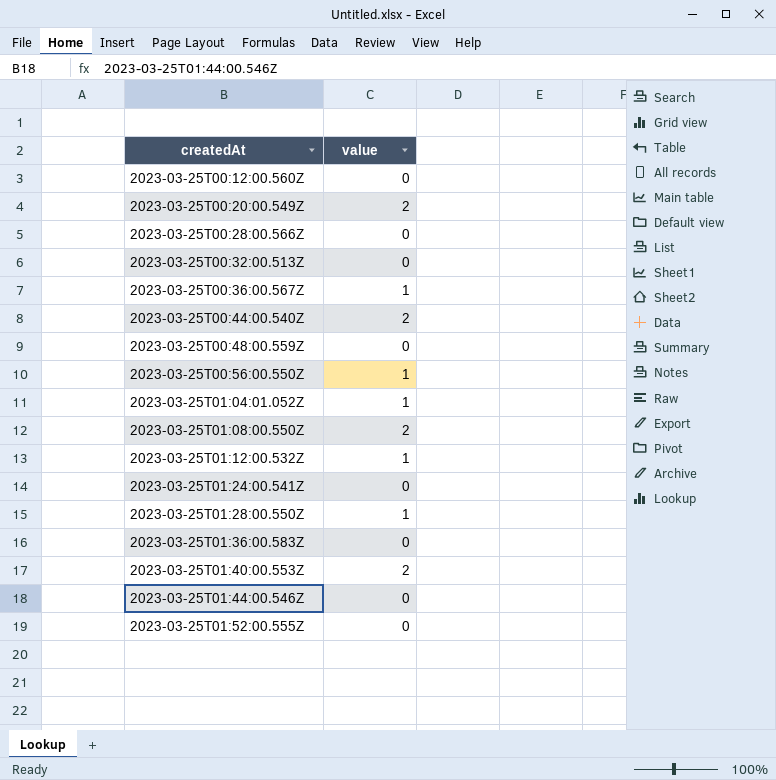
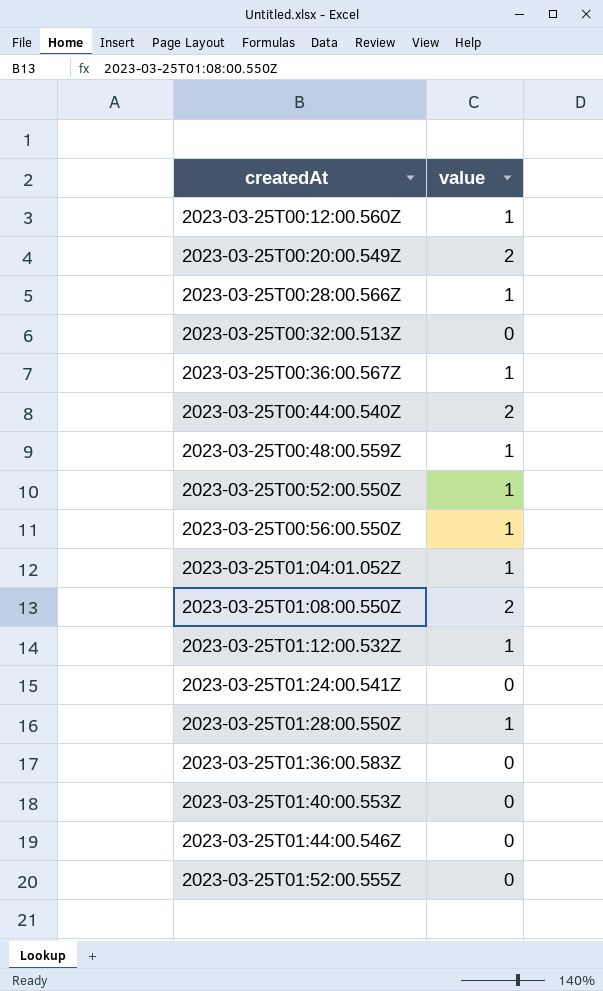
2023-03-25T00:12:00.560Z | value: 0 -> 1
2023-03-25T00:28:00.566Z | value: 0 -> 1
2023-03-25T00:48:00.559Z | value: 0 -> 1
row 2023-03-25T00:52:00.550Z: none -> 1
2023-03-25T01:40:00.553Z | value: 2 -> 0

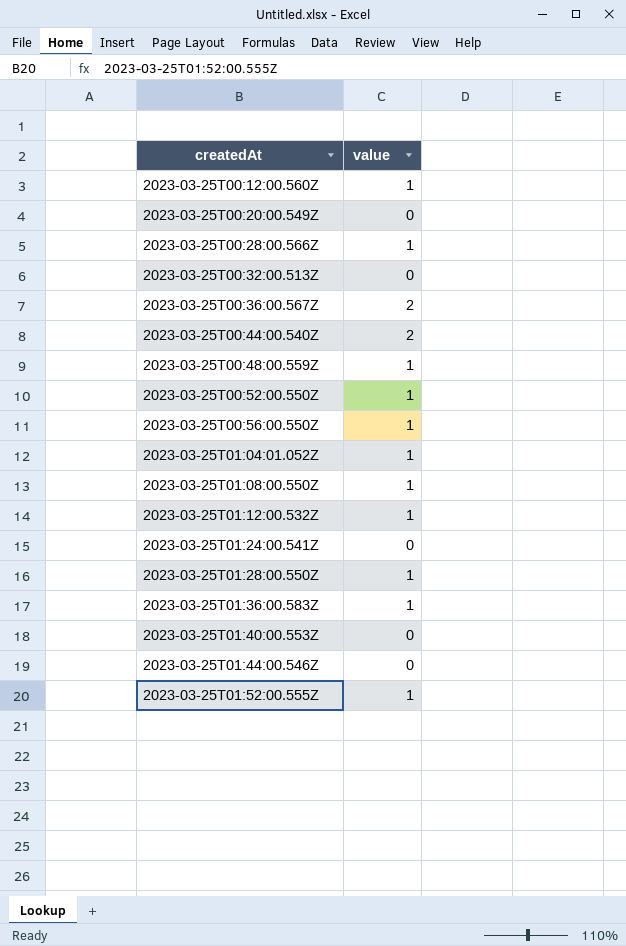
2023-03-25T00:20:00.549Z | value: 2 -> 0
2023-03-25T00:36:00.567Z | value: 1 -> 2
2023-03-25T01:08:00.550Z | value: 2 -> 1
2023-03-25T01:36:00.583Z | value: 0 -> 1
2023-03-25T01:52:00.555Z | value: 0 -> 1

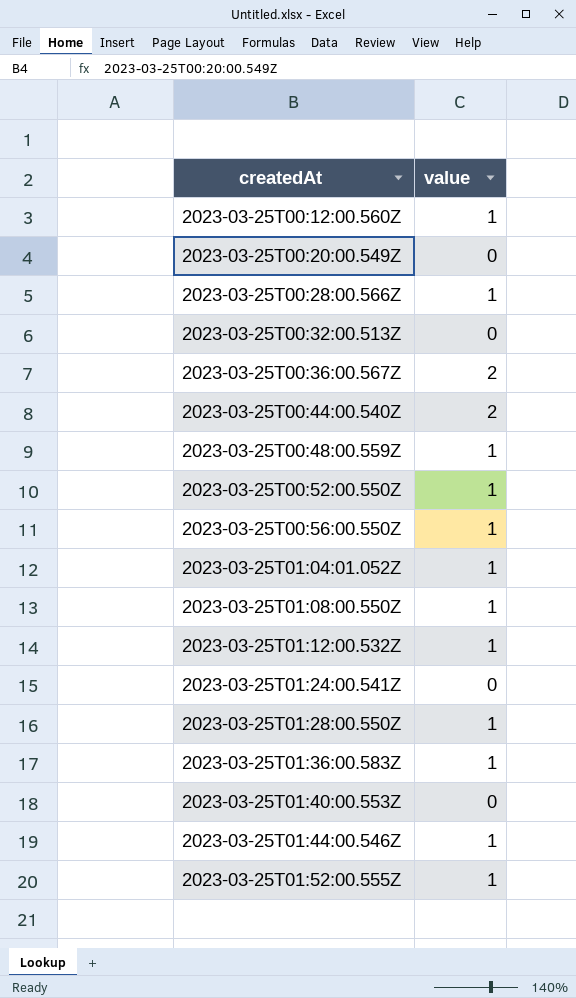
2023-03-25T01:44:00.546Z | value: 0 -> 1

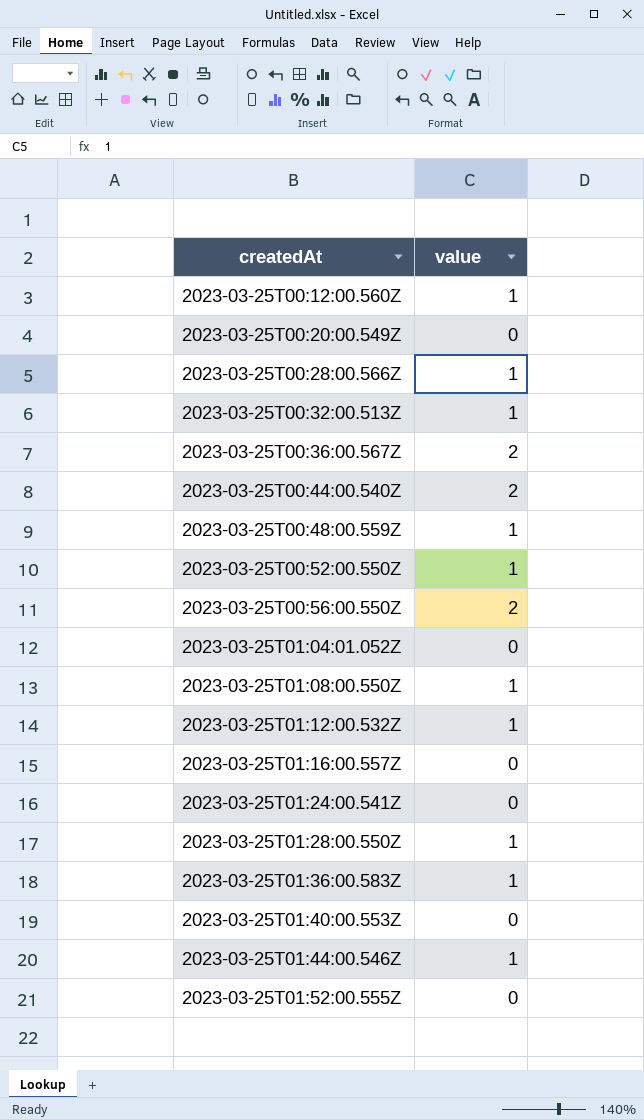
2023-03-25T00:32:00.513Z | value: 0 -> 1
2023-03-25T00:56:00.550Z | value: 1 -> 2
2023-03-25T01:04:01.052Z | value: 1 -> 0
row 2023-03-25T01:16:00.557Z: none -> 0
2023-03-25T01:52:00.555Z | value: 1 -> 0

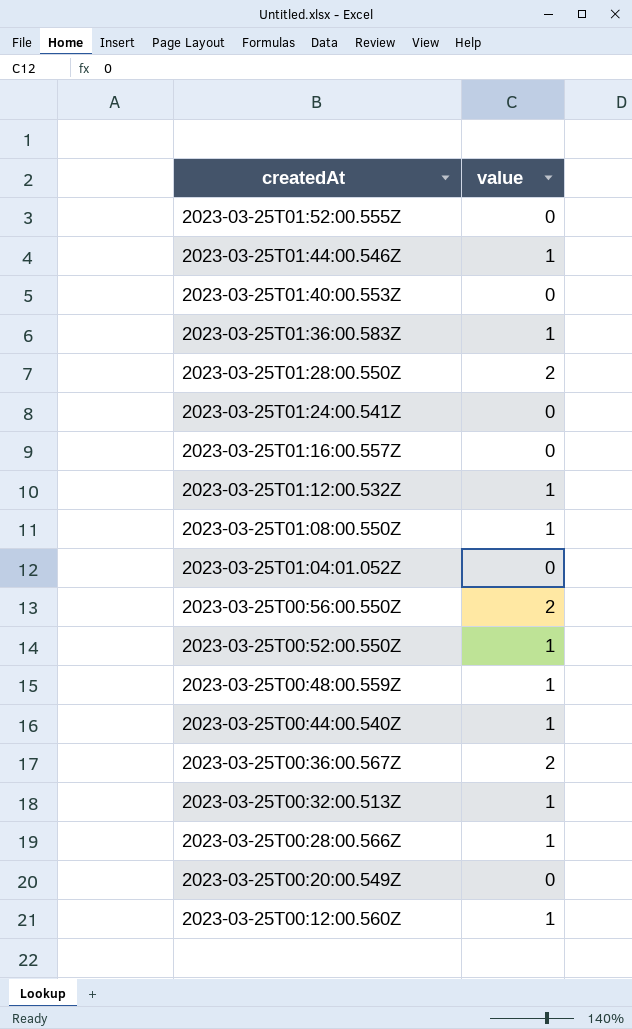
row order: createdAt ascending -> createdAt descending
2023-03-25T01:28:00.550Z | value: 1 -> 2
2023-03-25T00:44:00.540Z | value: 2 -> 1

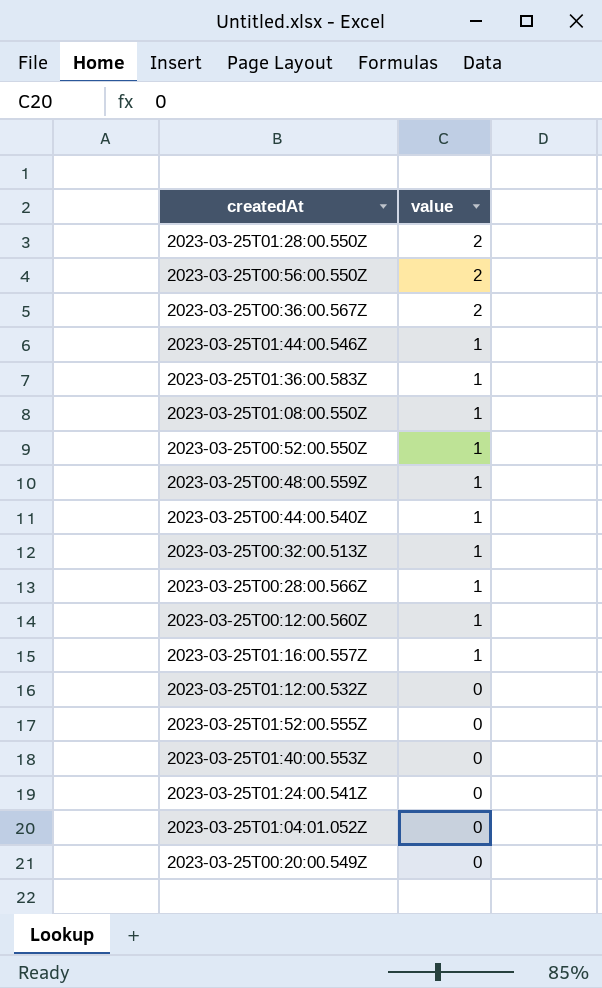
row order: createdAt descending -> value descending
2023-03-25T01:16:00.557Z | value: 0 -> 1
2023-03-25T01:12:00.532Z | value: 1 -> 0

